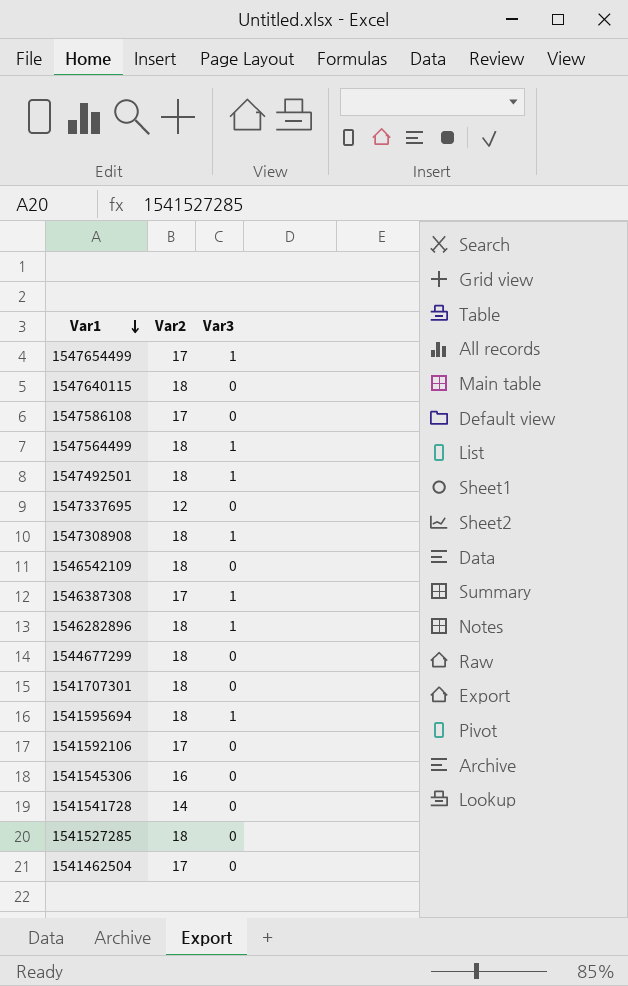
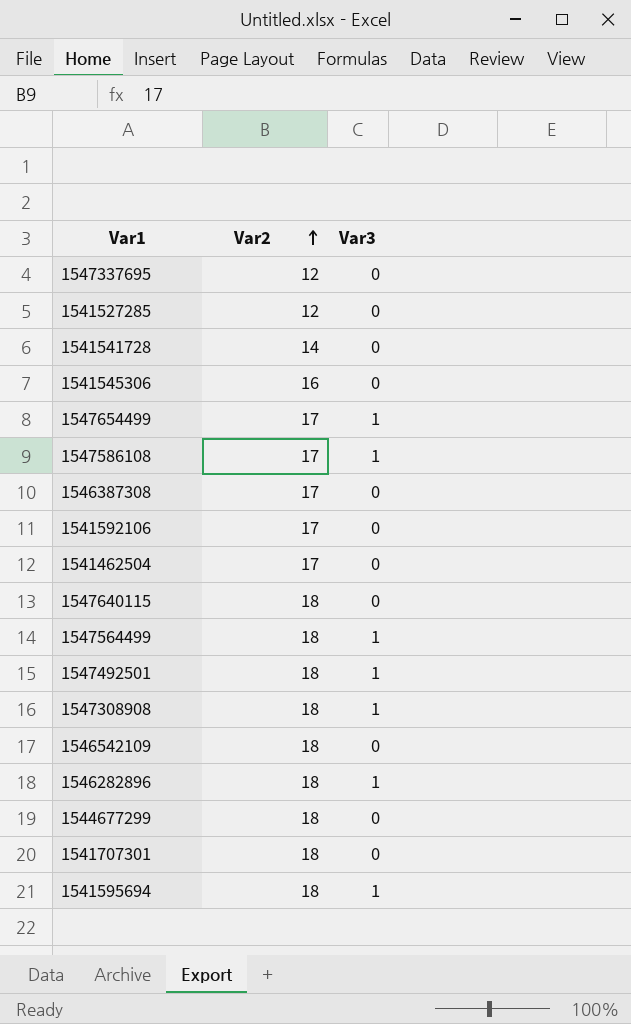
row order: Var1 descending -> Var2 ascending
1541527285 | Var2: 18 -> 12
1547586108 | Var3: 0 -> 1
1546387308 | Var3: 1 -> 0

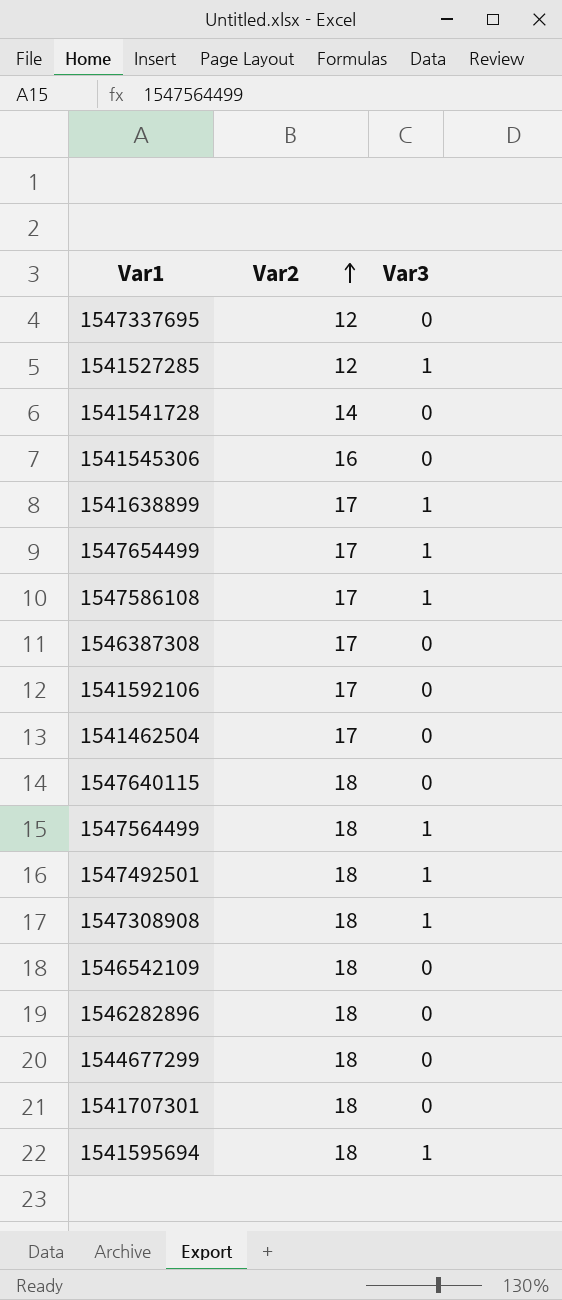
1541527285 | Var3: 0 -> 1
row 1541638899: none -> 17 | 1
1546282896 | Var3: 1 -> 0

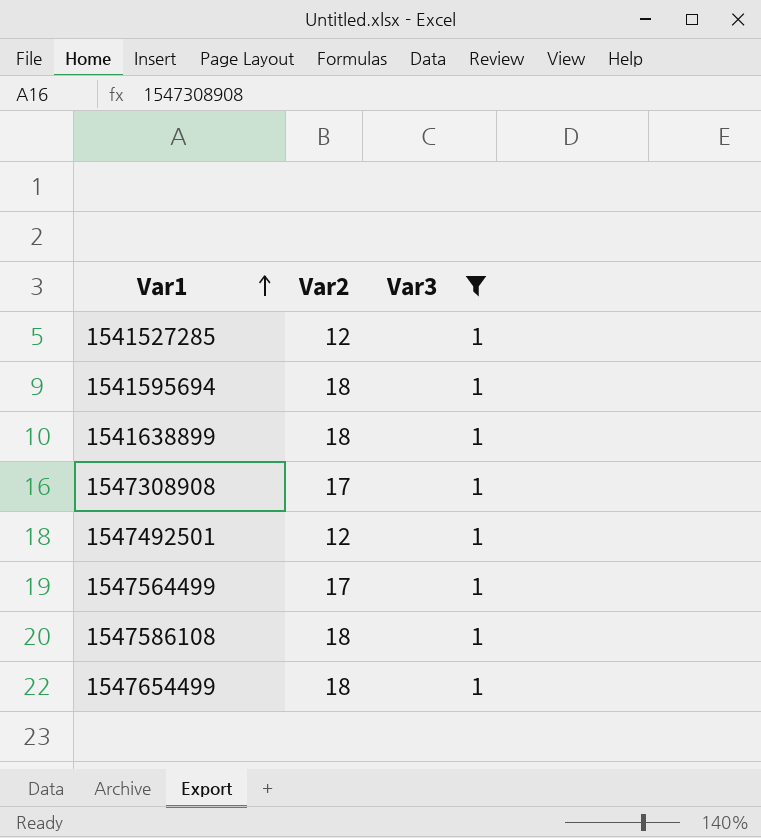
filter: none -> Var3 = 1
row order: Var2 ascending -> Var1 ascending
1541638899 | Var2: 17 -> 18
1547308908 | Var2: 18 -> 17
1547492501 | Var2: 18 -> 12
1547564499 | Var2: 18 -> 17
1547586108 | Var2: 17 -> 18
1547654499 | Var2: 17 -> 18

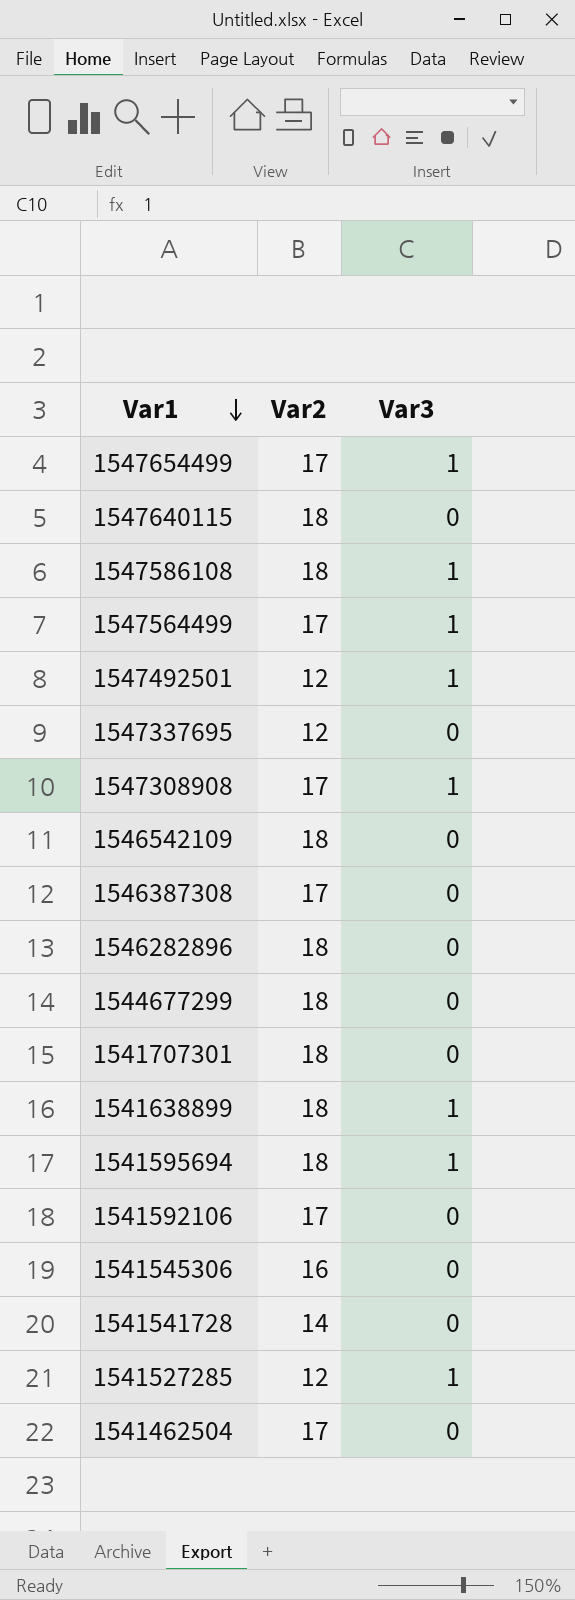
filter: Var3 = 1 -> none
row order: Var1 ascending -> Var1 descending
1547654499 | Var2: 18 -> 17

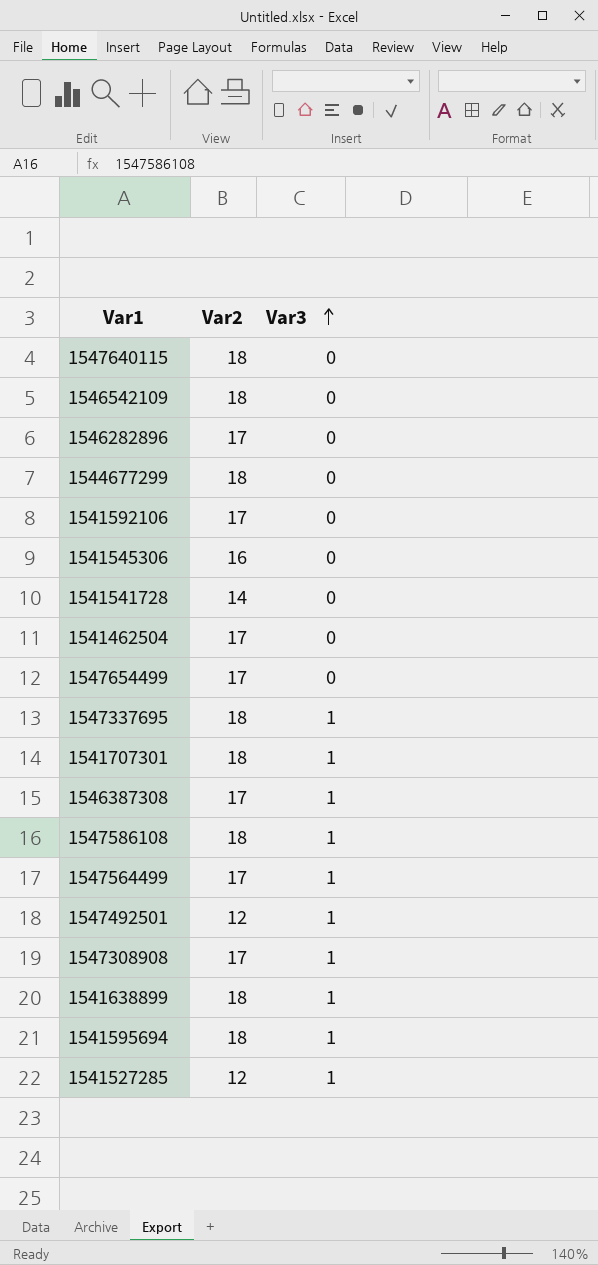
row order: Var1 descending -> Var3 ascending
1546282896 | Var2: 18 -> 17
1547654499 | Var3: 1 -> 0
1547337695 | Var2: 12 -> 18
1547337695 | Var3: 0 -> 1
1541707301 | Var3: 0 -> 1
1546387308 | Var3: 0 -> 1

